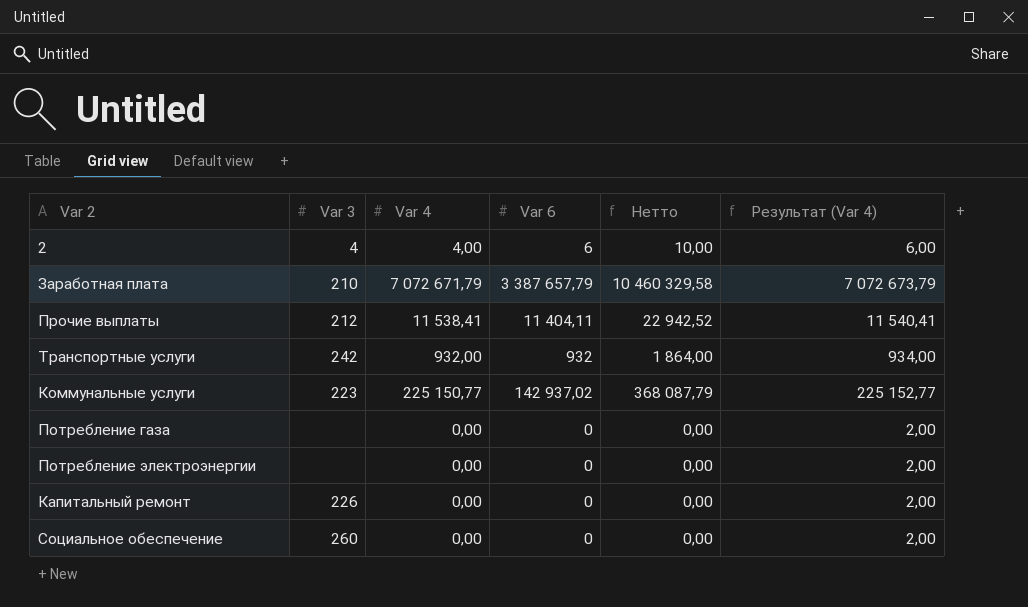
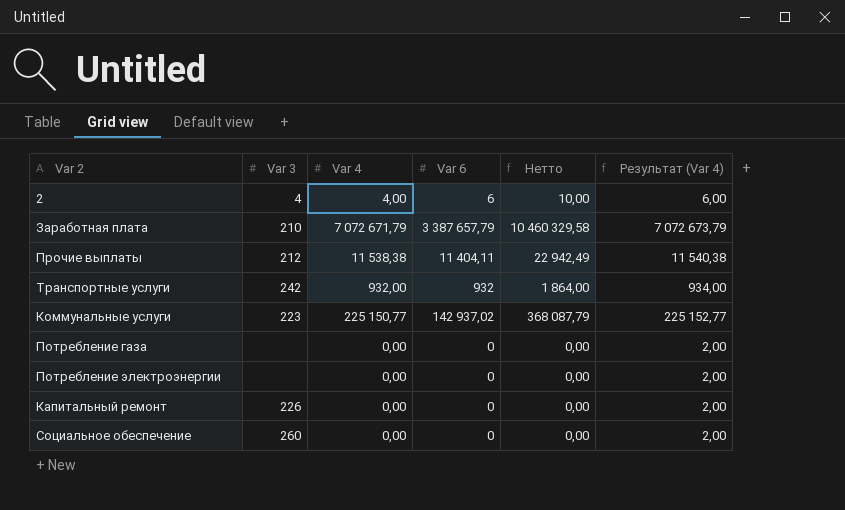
Прочие выплаты | Var 4: 11 538,41 -> 11 538,38
Прочие выплаты | Нетто: 22 942,52 -> 22 942,49
Прочие выплаты | Результат (Var 4): 11 540,41 -> 11 540,38

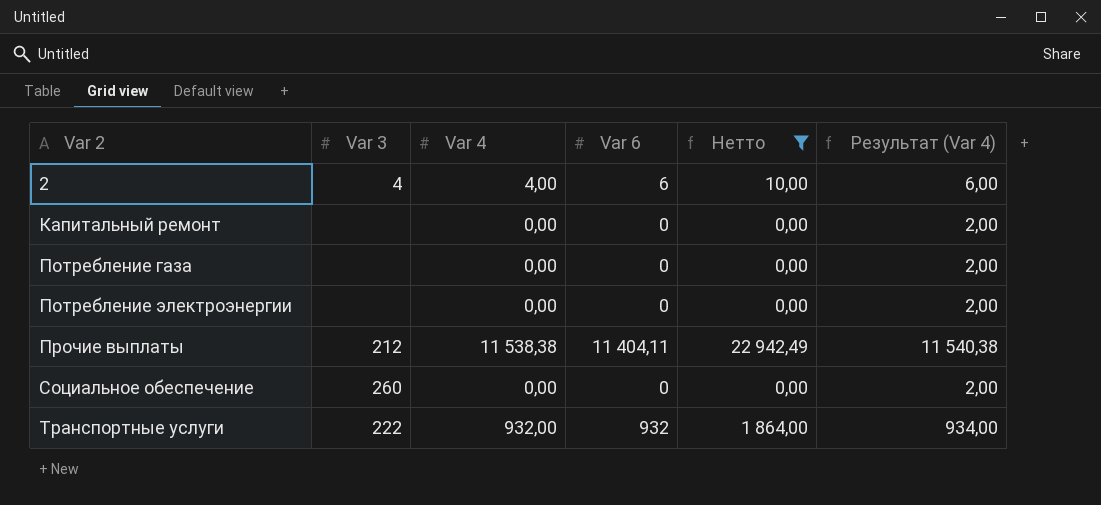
filter: none -> Нетто <= 22 942,49
row order: none -> Var 2 ascending
Капитальный ремонт | Var 3: 226 -> none
Транспортные услуги | Var 3: 242 -> 222

